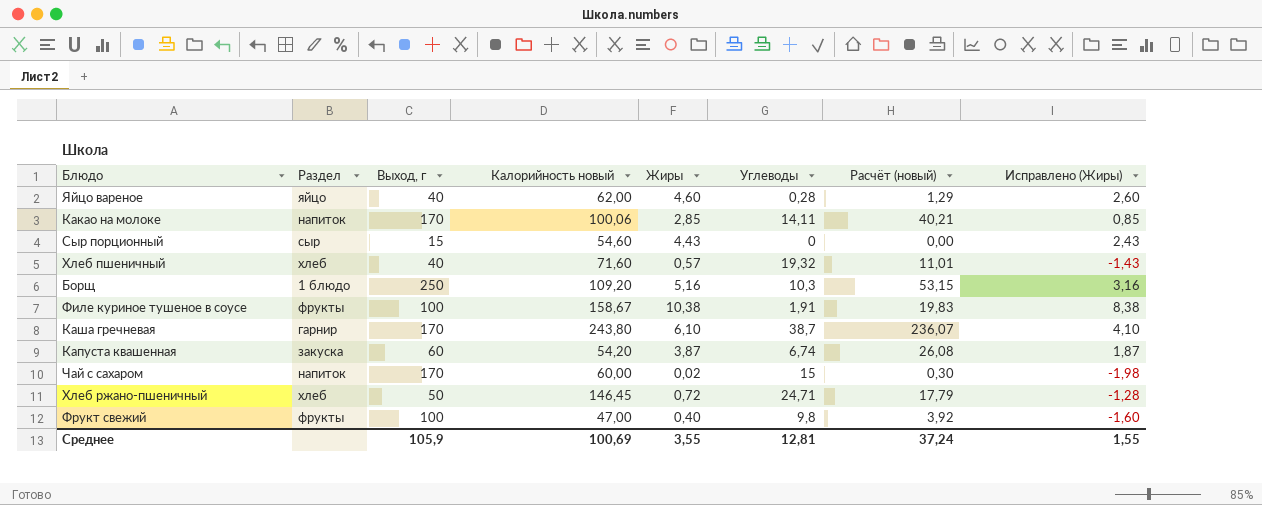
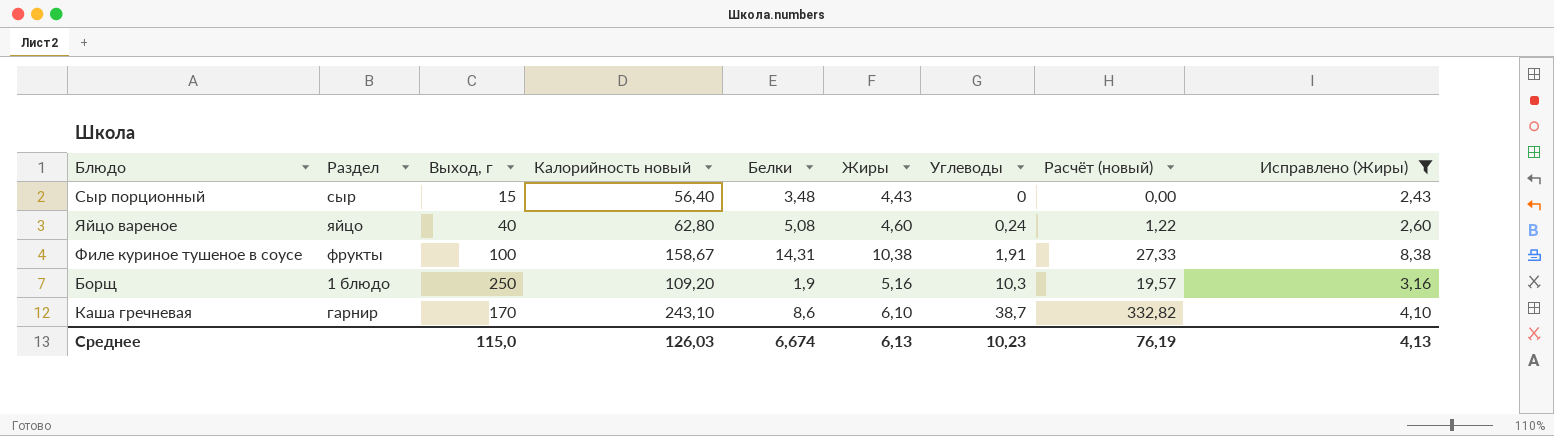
filter: none -> Исправлено (Жиры) >= 2,43
row order: none -> Углеводы ascending
column Белки | position: none -> 5
column Расчёт (новый) | formula: [Жиры] * [Углеводы] -> [Белки] * [Углеводы]
Сыр порционный | Калорийность новый: 54,60 -> 56,40
Яйцо вареное | Калорийность новый: 62,00 -> 62,80
Яйцо вареное | Углеводы: 0,28 -> 0,24
Каша гречневая | Калорийность новый: 243,80 -> 243,10
Среднее | Выход, г: 105,9 -> 115,0
Среднее | Калорийность новый: 100,69 -> 126,03
Среднее | Жиры: 3,55 -> 6,13
Среднее | Углеводы: 12,81 -> 10,23
Среднее | Расчёт (новый): 37,24 -> 76,19
Среднее | Исправлено (Жиры): 1,55 -> 4,13

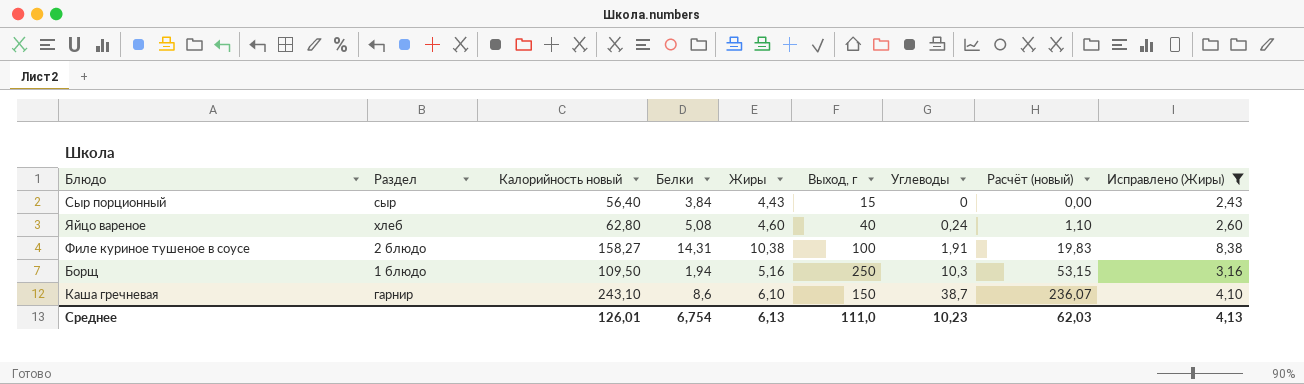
column Выход, г | position: 3 -> 6
column Расчёт (новый) | formula: [Белки] * [Углеводы] -> [Жиры] * [Углеводы]
Сыр порционный | Белки: 3,48 -> 3,84
Яйцо вареное | Раздел: яйцо -> хлеб
Филе куриное тушеное в соусе | Раздел: фрукты -> 2 блюдо
Филе куриное тушеное в соусе | Калорийность новый: 158,67 -> 158,27
Борщ | Калорийность новый: 109,20 -> 109,50
Борщ | Белки: 1,9 -> 1,94
Каша гречневая | Выход, г: 170 -> 150
Среднее | Калорийность новый: 126,03 -> 126,01
Среднее | Белки: 6,674 -> 6,754
Среднее | Выход, г: 115,0 -> 111,0
Среднее | Расчёт (новый): 76,19 -> 62,03

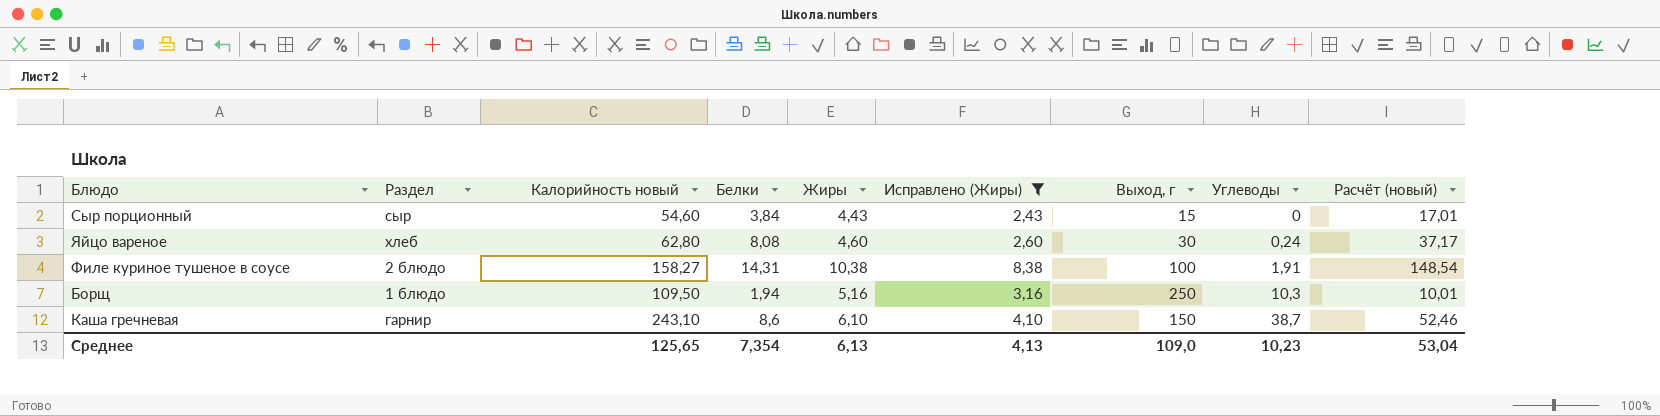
column Исправлено (Жиры) | position: 9 -> 6
column Расчёт (новый) | formula: [Жиры] * [Углеводы] -> [Белки] * [Жиры]
Сыр порционный | Калорийность новый: 56,40 -> 54,60
Яйцо вареное | Белки: 5,08 -> 8,08
Яйцо вареное | Выход, г: 40 -> 30
Среднее | Калорийность новый: 126,01 -> 125,65
Среднее | Белки: 6,754 -> 7,354
Среднее | Выход, г: 111,0 -> 109,0
Среднее | Расчёт (новый): 62,03 -> 53,04

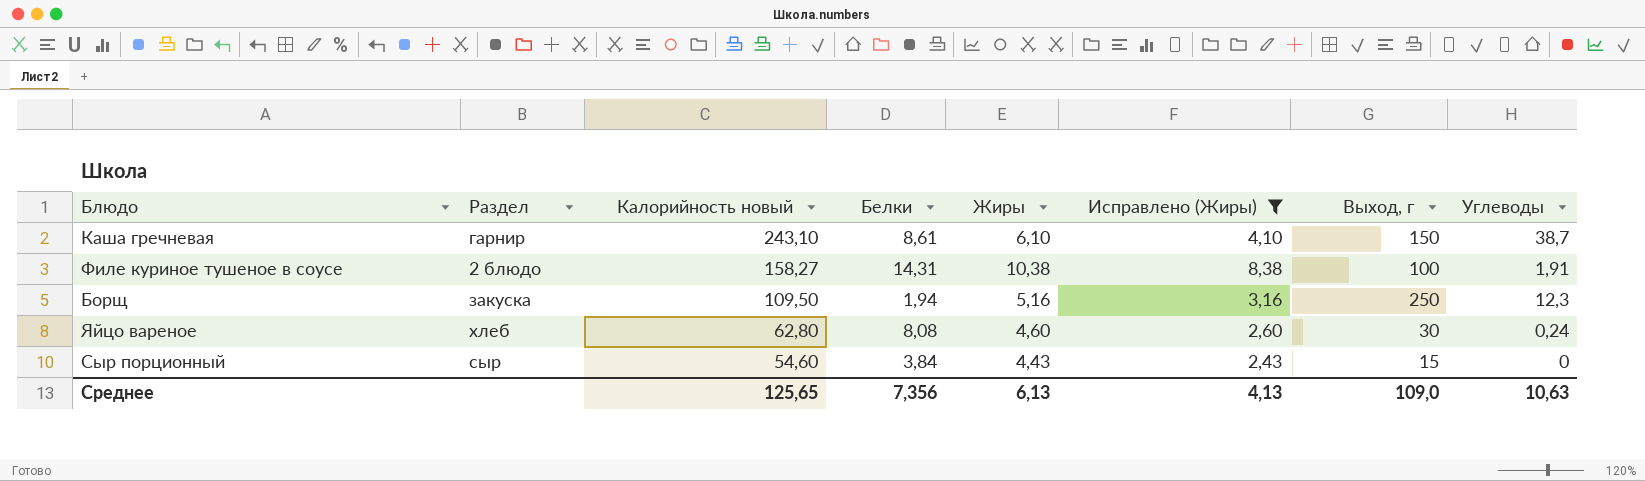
row order: Углеводы ascending -> Калорийность новый descending
column Расчёт (новый) | formula: [Белки] * [Жиры] -> none
Каша гречневая | Белки: 8,6 -> 8,61
Борщ | Раздел: 1 блюдо -> закуска
Борщ | Углеводы: 10,3 -> 12,3
Среднее | Белки: 7,354 -> 7,356
Среднее | Углеводы: 10,23 -> 10,63

